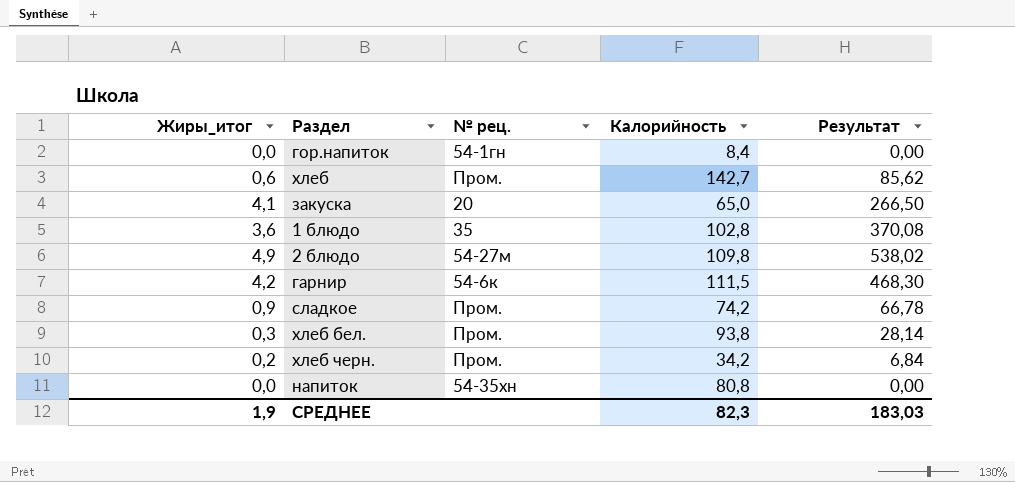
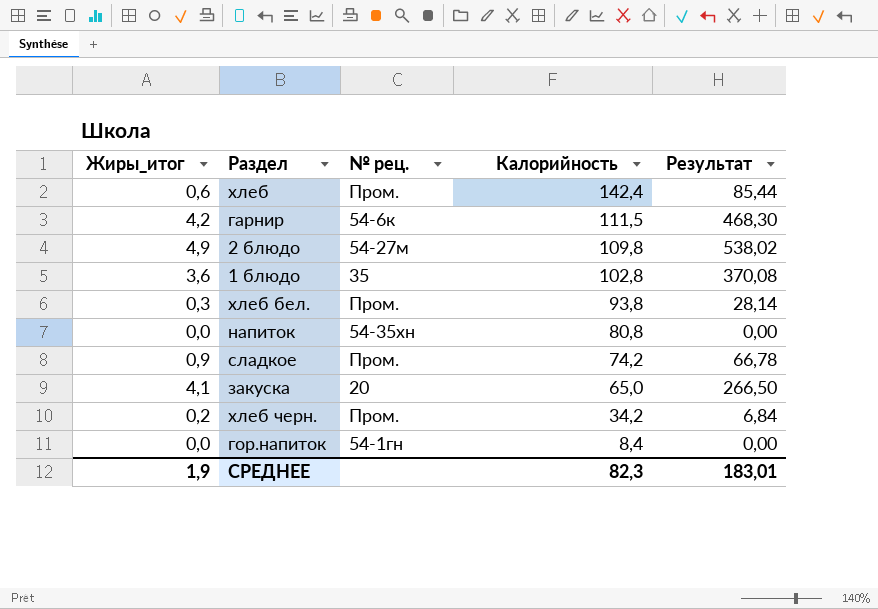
row order: none -> Калорийность descending
хлеб | Калорийность: 142,7 -> 142,4
хлеб | Результат: 85,62 -> 85,44
СРЕДНЕЕ | Результат: 183,03 -> 183,01

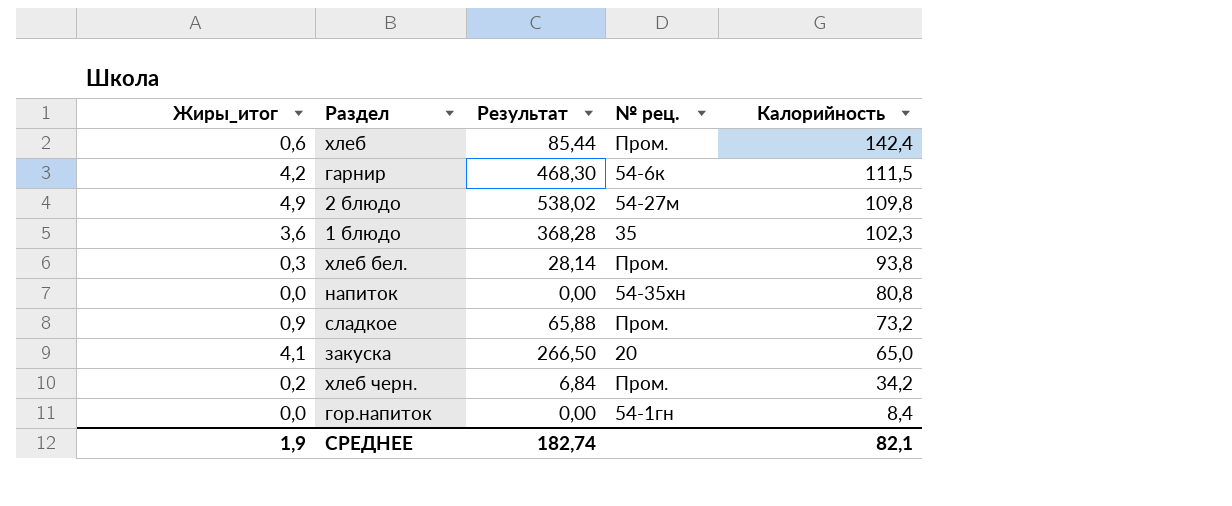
column Результат | position: 5 -> 3
1 блюдо | Результат: 370,08 -> 368,28
1 блюдо | Калорийность: 102,8 -> 102,3
сладкое | Результат: 66,78 -> 65,88
сладкое | Калорийность: 74,2 -> 73,2
СРЕДНЕЕ | Результат: 183,01 -> 182,74
СРЕДНЕЕ | Калорийность: 82,3 -> 82,1

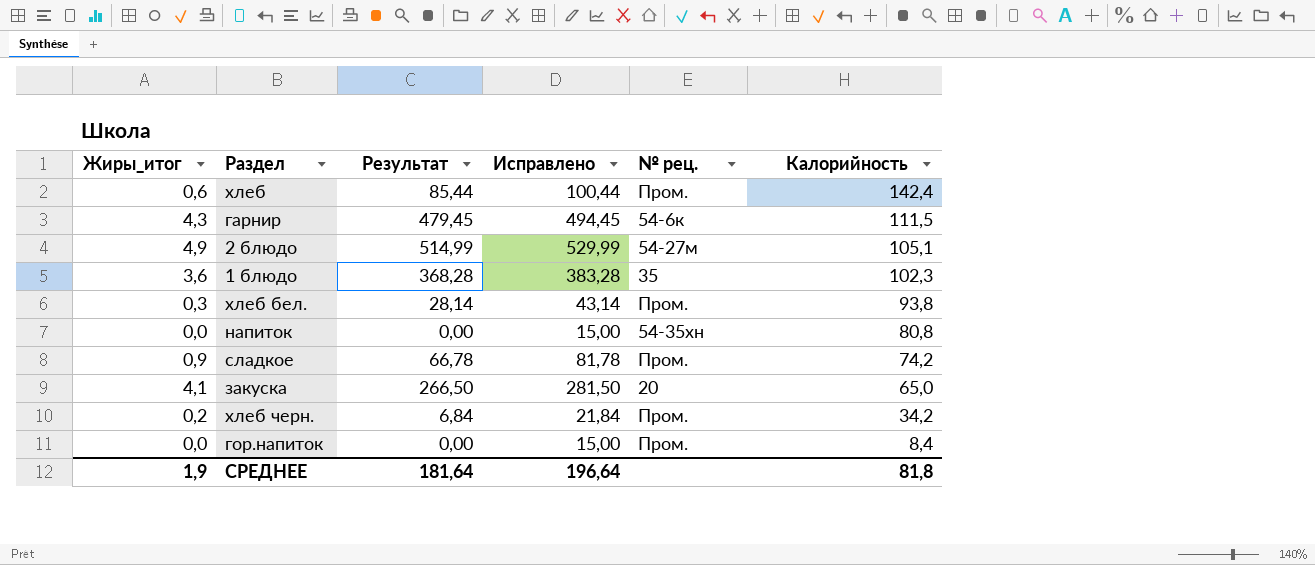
column Исправлено | formula: none -> [Результат] + 15
гарнир | Жиры_итог: 4,2 -> 4,3
гарнир | Результат: 468,30 -> 479,45
2 блюдо | Результат: 538,02 -> 514,99
2 блюдо | Калорийность: 109,8 -> 105,1
сладкое | Результат: 65,88 -> 66,78
сладкое | Калорийность: 73,2 -> 74,2
гор.напиток | № рец.: 54-1гн -> Пром.
СРЕДНЕЕ | Результат: 182,74 -> 181,64
СРЕДНЕЕ | Калорийность: 82,1 -> 81,8

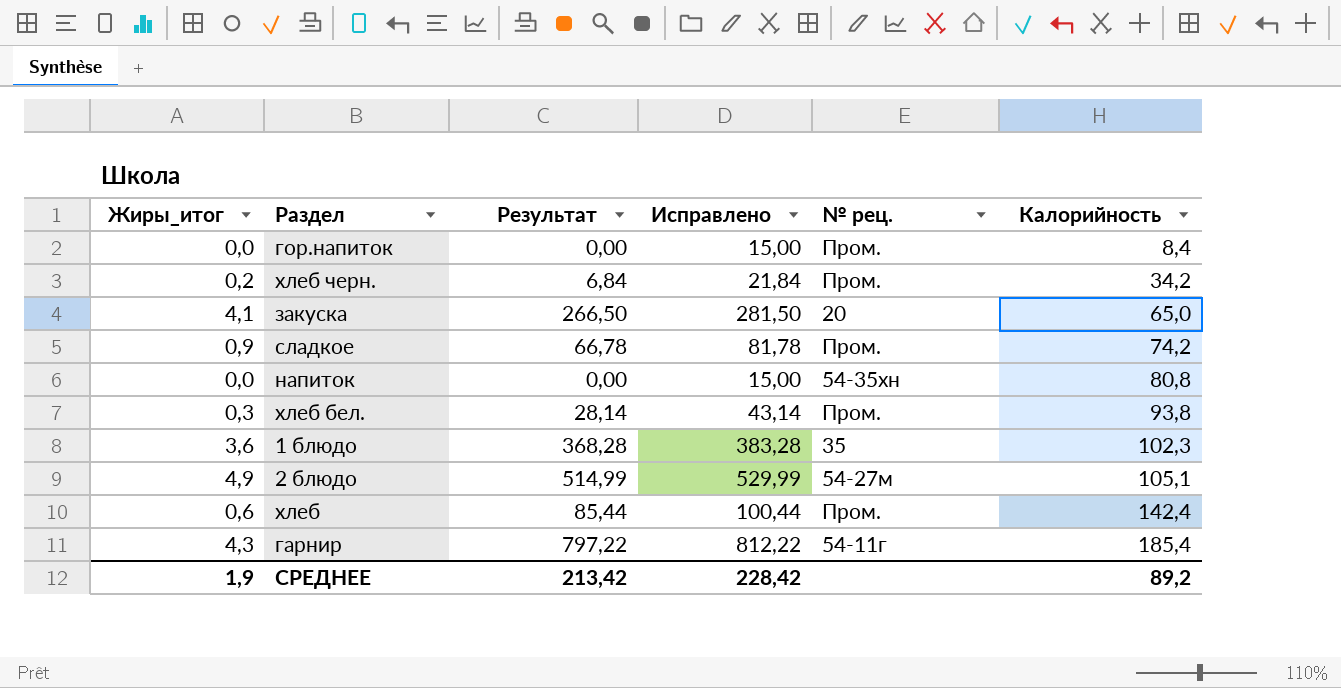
row order: Калорийность descending -> Калорийность ascending
гарнир | Результат: 479,45 -> 797,22
гарнир | Исправлено: 494,45 -> 812,22
гарнир | № рец.: 54-6к -> 54-11г
гарнир | Калорийность: 111,5 -> 185,4
СРЕДНЕЕ | Результат: 181,64 -> 213,42
СРЕДНЕЕ | Исправлено: 196,64 -> 228,42
СРЕДНЕЕ | Калорийность: 81,8 -> 89,2

